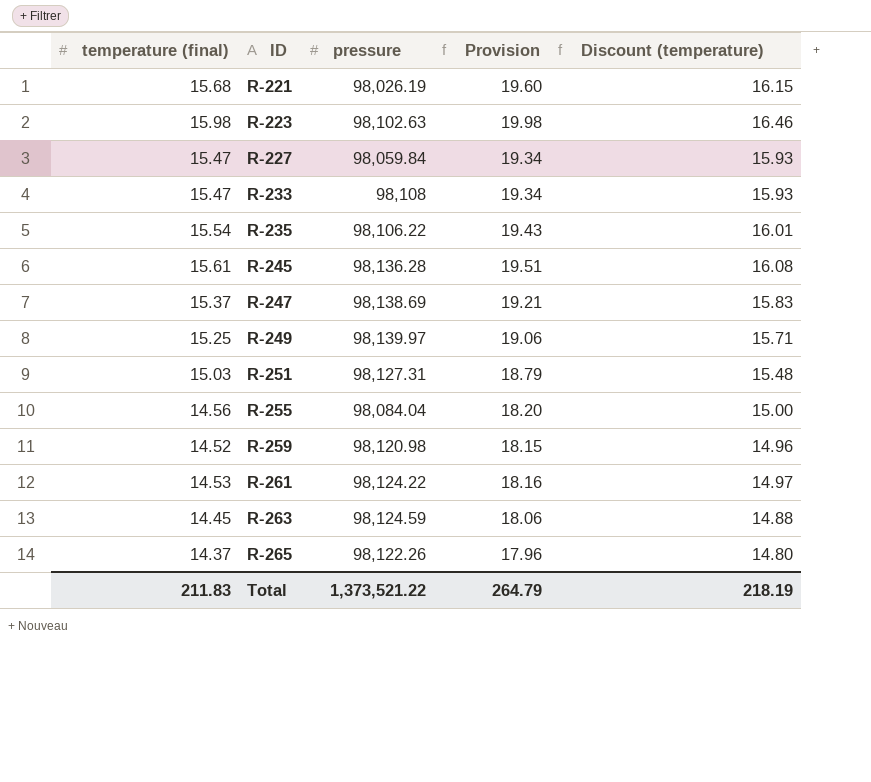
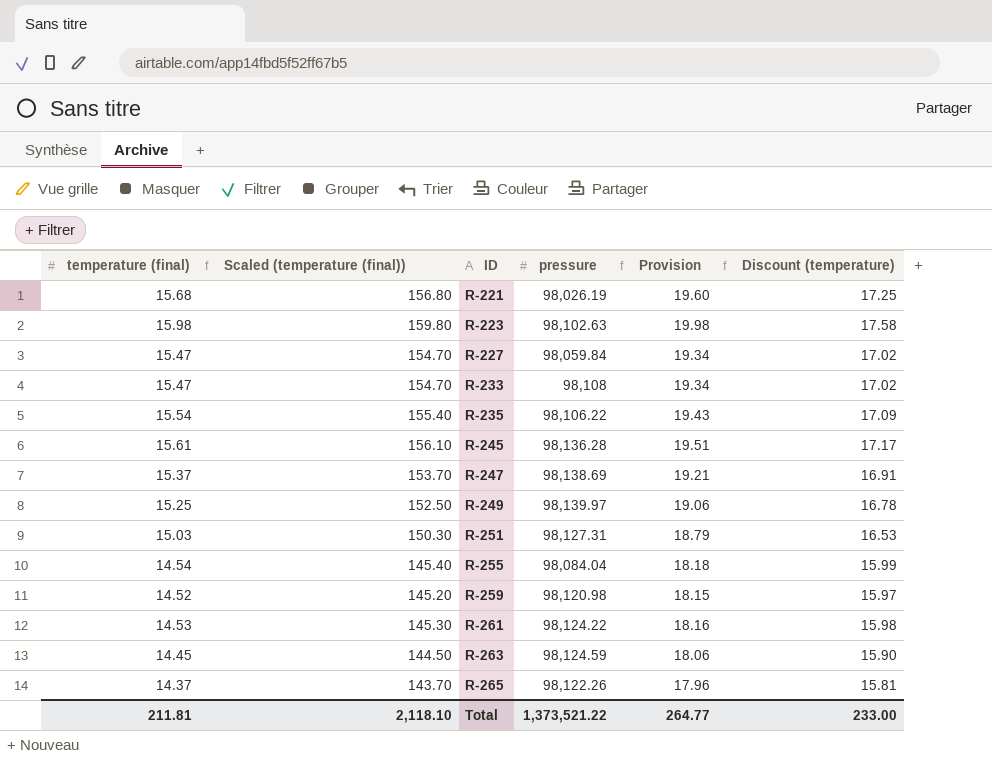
column Scaled (temperature (final)) | formula: none -> [temperature (final)] * 10
column Discount (temperature) | formula: [temperature (final)] * 1.03 -> [temperature (final)] * 1.1
R-255 | temperature (final): 14.56 -> 14.54
R-255 | Provision: 18.20 -> 18.18
Total | temperature (final): 211.83 -> 211.81
Total | Provision: 264.79 -> 264.77
Total | Discount (temperature): 218.19 -> 233.00

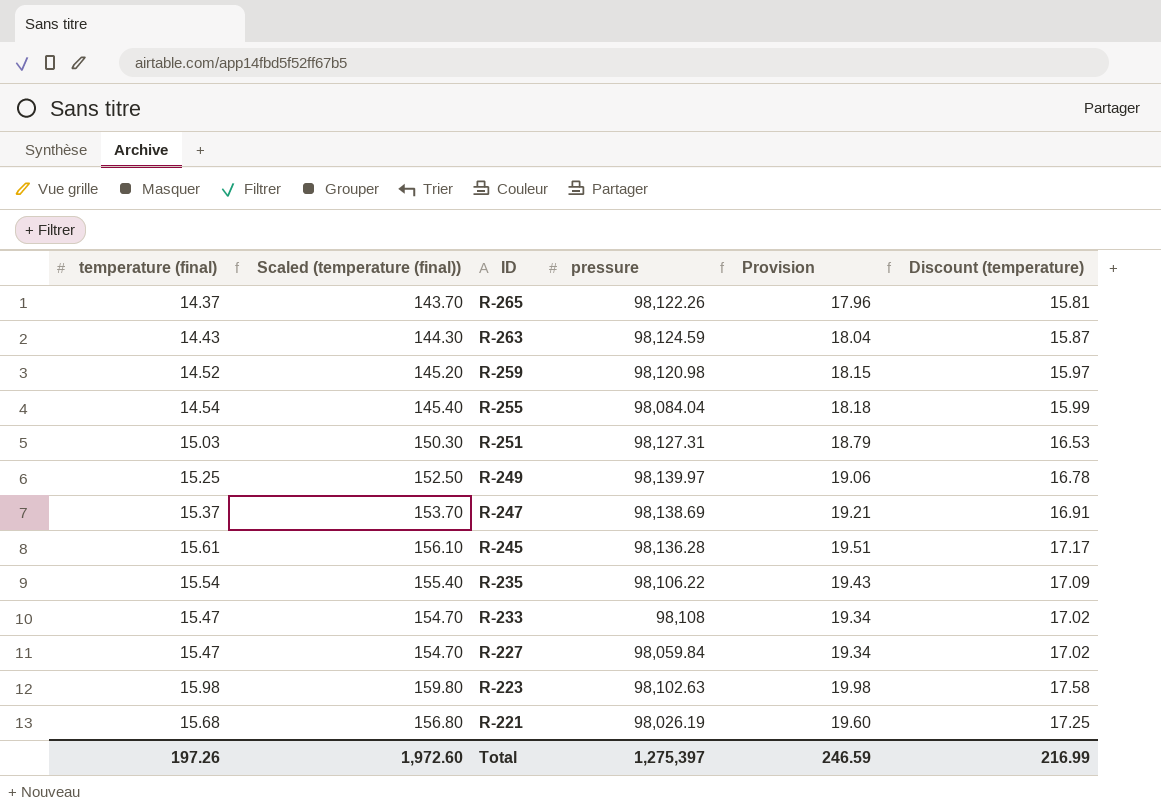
row order: ID ascending -> ID descending
row R-261: 14.53 | 145.30 | 98,124.22 | 18.16 | 15.98 -> none
R-263 | temperature (final): 14.45 -> 14.43
R-263 | Scaled (temperature (final)): 144.50 -> 144.30
R-263 | Provision: 18.06 -> 18.04
R-263 | Discount (temperature): 15.90 -> 15.87
Total | temperature (final): 211.81 -> 197.26
Total | Scaled (temperature (final)): 2,118.10 -> 1,972.60
Total | pressure: 1,373,521.22 -> 1,275,397
Total | Provision: 264.77 -> 246.59
Total | Discount (temperature): 233.00 -> 216.99

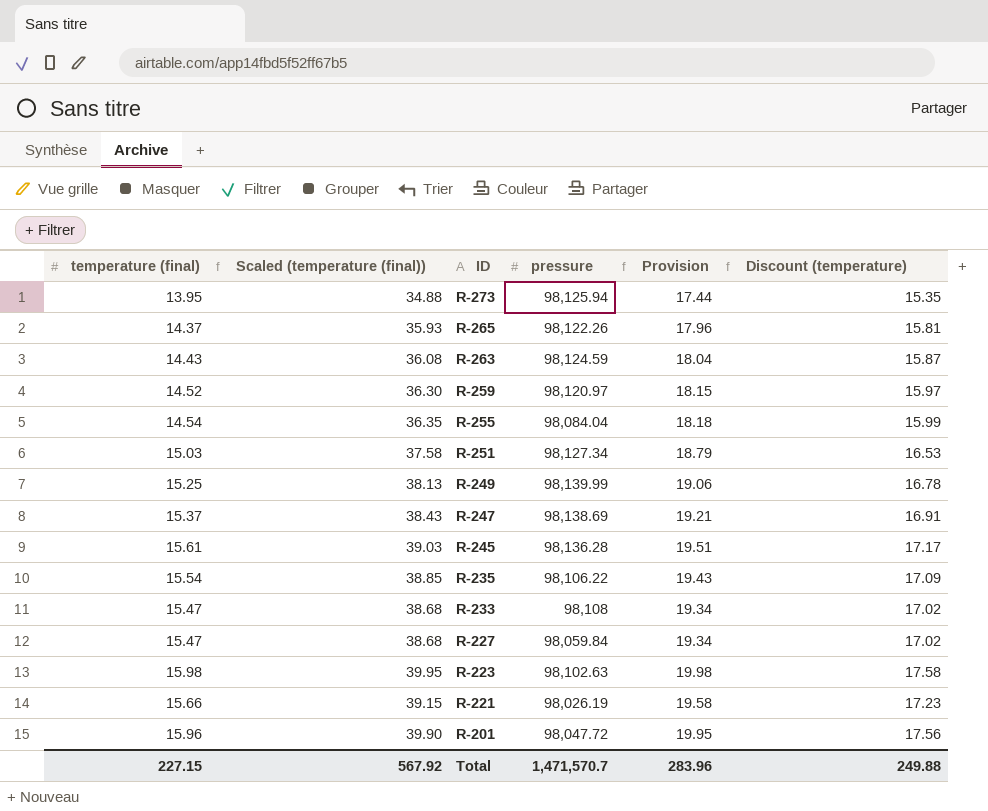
column Scaled (temperature (final)) | formula: [temperature (final)] * 10 -> [temperature (final)] * 2.5
row R-273: none -> 13.95 | 34.88 | 98,125.94 | 17.44 | 15.35
R-259 | pressure: 98,120.98 -> 98,120.97
R-251 | pressure: 98,127.31 -> 98,127.34
R-249 | pressure: 98,139.97 -> 98,139.99
R-221 | temperature (final): 15.68 -> 15.66
R-221 | Provision: 19.60 -> 19.58
R-221 | Discount (temperature): 17.25 -> 17.23
row R-201: none -> 15.96 | 39.90 | 98,047.72 | 19.95 | 17.56
Total | temperature (final): 197.26 -> 227.15
Total | Scaled (temperature (final)): 1,972.60 -> 567.92
Total | pressure: 1,275,397 -> 1,471,570.7
Total | Provision: 246.59 -> 283.96
Total | Discount (temperature): 216.99 -> 249.88

